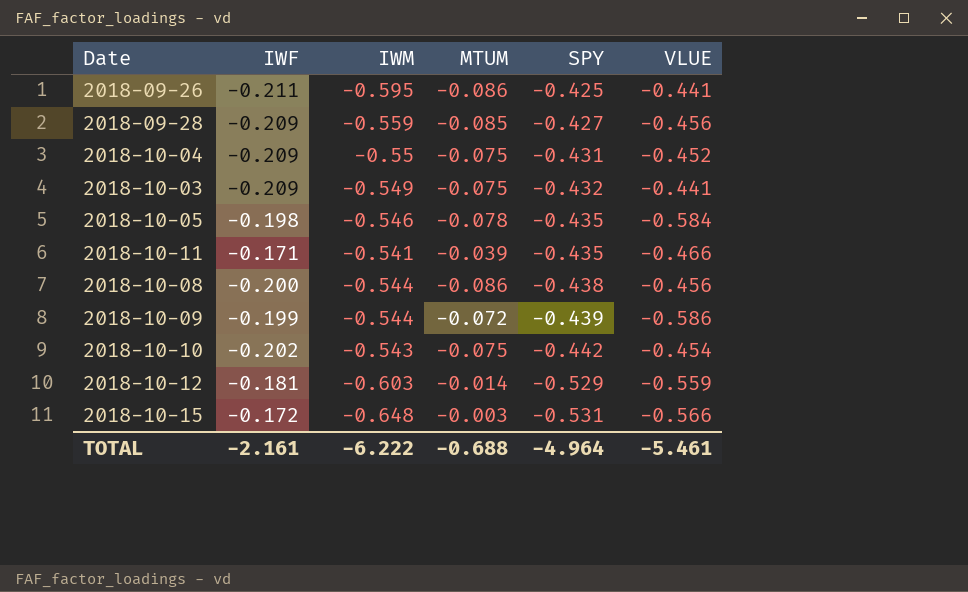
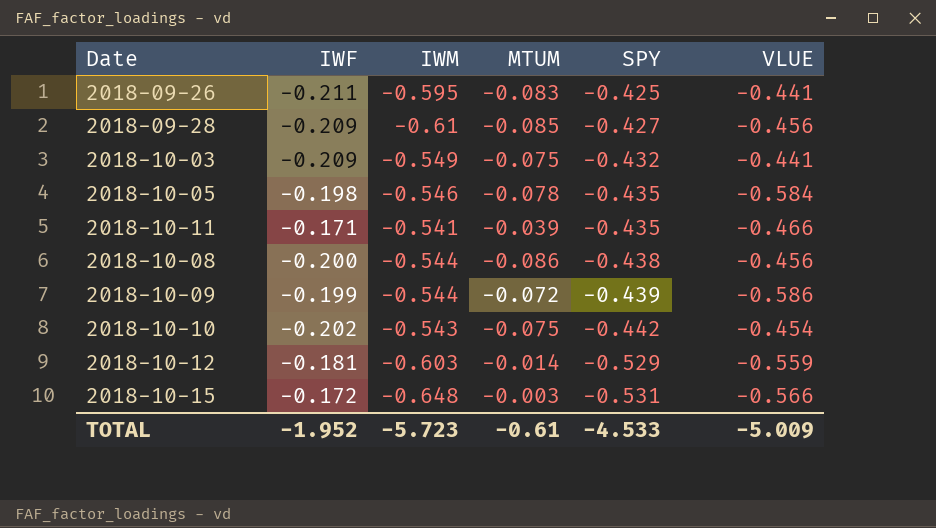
row 2018-10-04: -0.209 | -0.55 | -0.075 | -0.431 | -0.452 -> none
2018-09-26 | MTUM: -0.086 -> -0.083
2018-09-28 | IWM: -0.559 -> -0.61
TOTAL | IWF: -2.161 -> -1.952
TOTAL | IWM: -6.222 -> -5.723
TOTAL | MTUM: -0.688 -> -0.61
TOTAL | SPY: -4.964 -> -4.533
TOTAL | VLUE: -5.461 -> -5.009

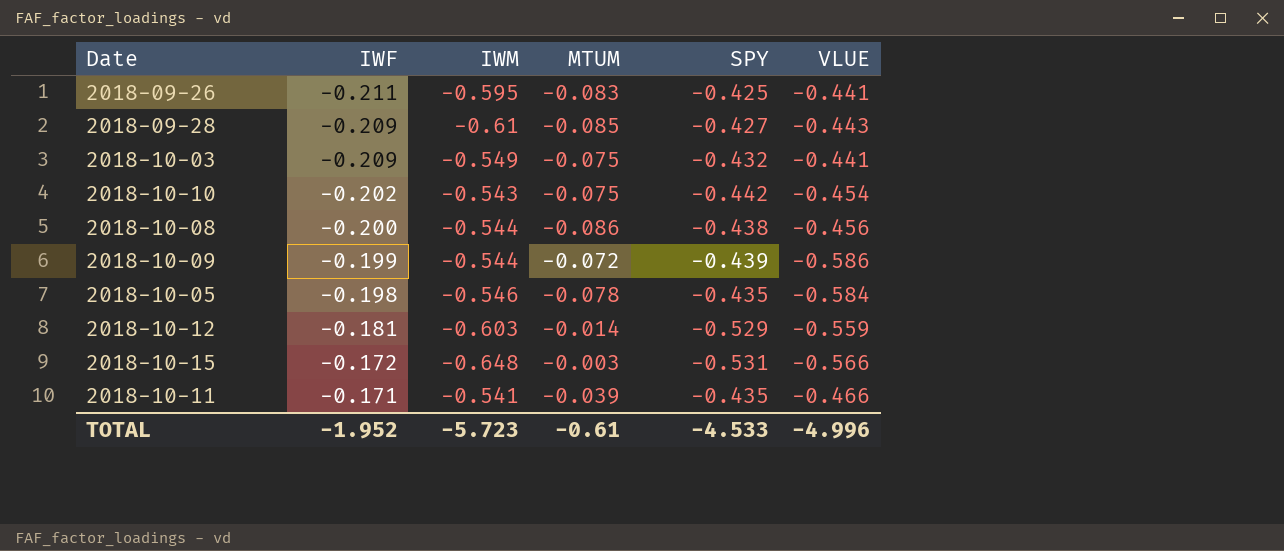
row order: SPY descending -> IWF ascending
2018-09-28 | VLUE: -0.456 -> -0.443
TOTAL | VLUE: -5.009 -> -4.996

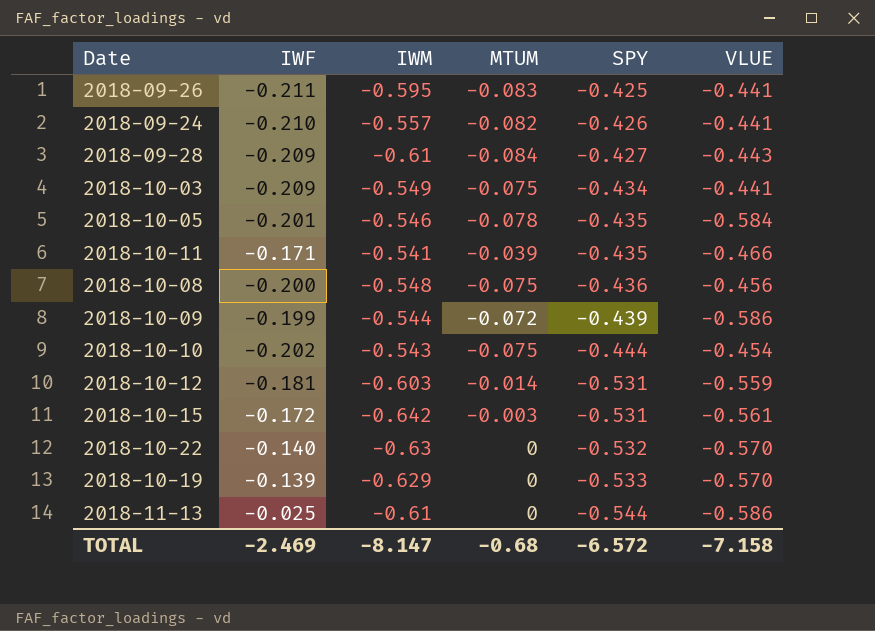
row order: IWF ascending -> SPY descending
row 2018-09-24: none -> -0.210 | -0.557 | -0.082 | -0.426 | -0.441
2018-09-28 | MTUM: -0.085 -> -0.084
2018-10-03 | SPY: -0.432 -> -0.434
2018-10-05 | IWF: -0.198 -> -0.201
2018-10-08 | IWM: -0.544 -> -0.548
2018-10-08 | MTUM: -0.086 -> -0.075
2018-10-08 | SPY: -0.438 -> -0.436
2018-10-10 | SPY: -0.442 -> -0.444
2018-10-12 | SPY: -0.529 -> -0.531
2018-10-15 | IWM: -0.648 -> -0.642
2018-10-15 | VLUE: -0.566 -> -0.561
row 2018-10-22: none -> -0.140 | -0.63 | 0 | -0.532 | -0.570
row 2018-10-19: none -> -0.139 | -0.629 | 0 | -0.533 | -0.570
row 2018-11-13: none -> -0.025 | -0.61 | 0 | -0.544 | -0.586
TOTAL | IWF: -1.952 -> -2.469
TOTAL | IWM: -5.723 -> -8.147
TOTAL | MTUM: -0.61 -> -0.68
TOTAL | SPY: -4.533 -> -6.572
TOTAL | VLUE: -4.996 -> -7.158

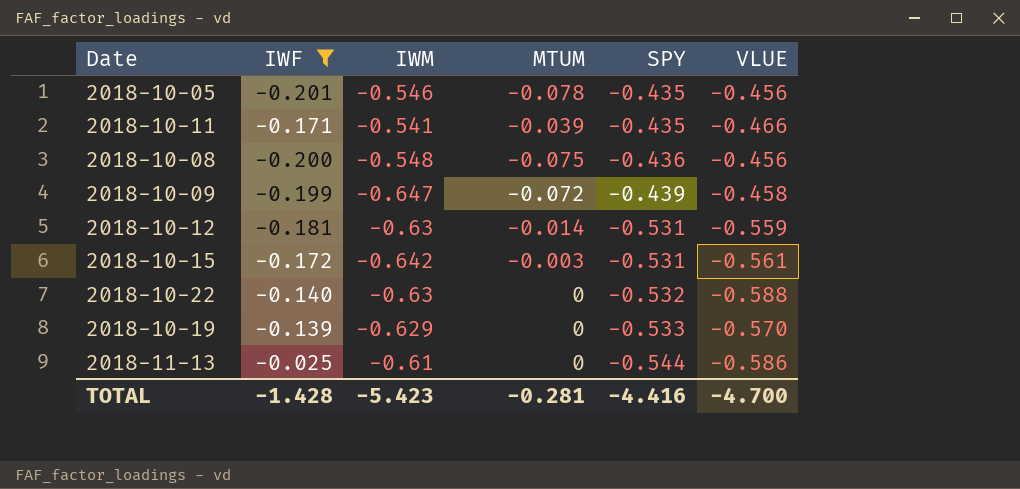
filter: none -> IWF >= -0.201
2018-10-05 | VLUE: -0.584 -> -0.456
2018-10-09 | IWM: -0.544 -> -0.647
2018-10-09 | VLUE: -0.586 -> -0.458
2018-10-12 | IWM: -0.603 -> -0.63
2018-10-22 | VLUE: -0.570 -> -0.588
TOTAL | IWF: -2.469 -> -1.428
TOTAL | IWM: -8.147 -> -5.423
TOTAL | MTUM: -0.68 -> -0.281
TOTAL | SPY: -6.572 -> -4.416
TOTAL | VLUE: -7.158 -> -4.700

